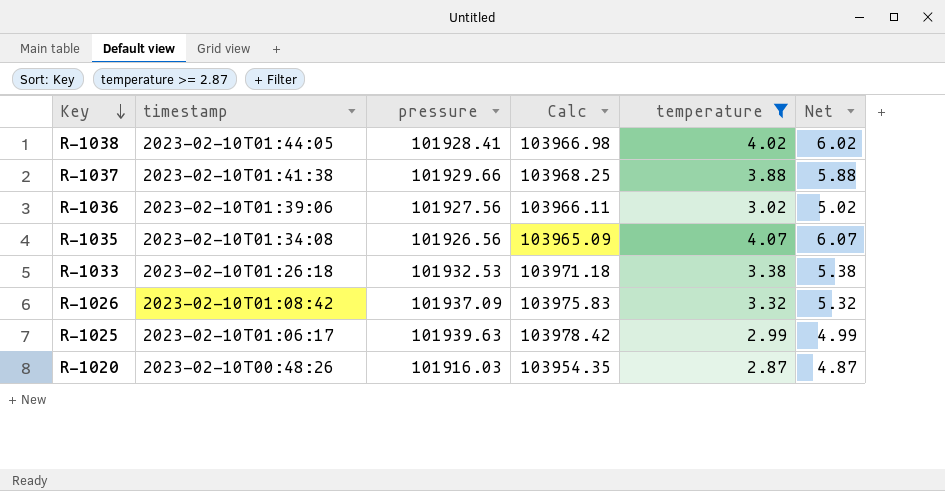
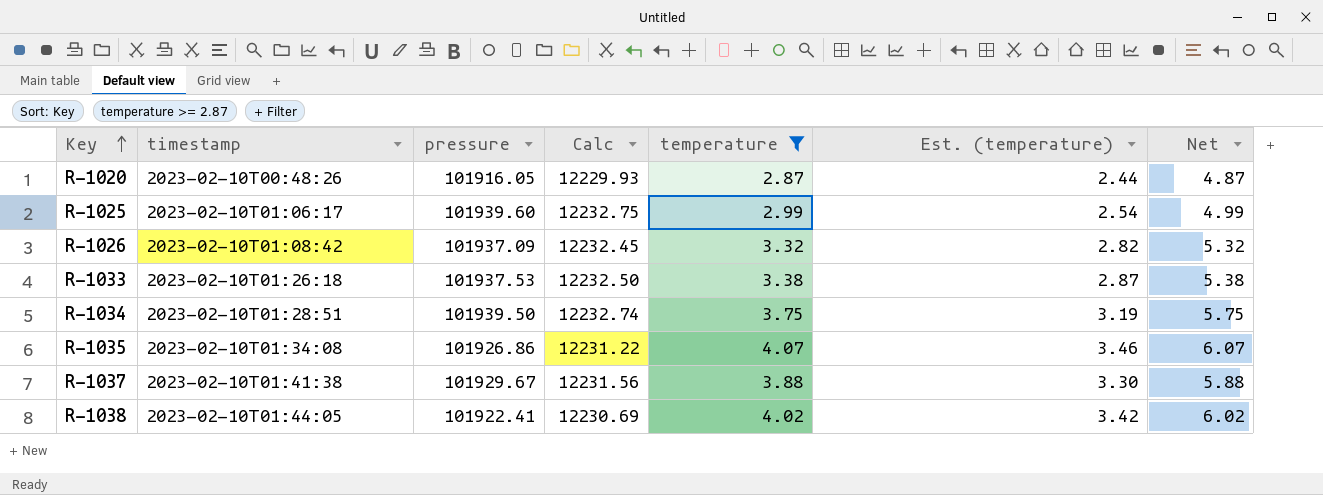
row order: Key descending -> Key ascending
column Calc | formula: [pressure] * 1.02 -> [pressure] * 0.12
column Est. (temperature) | formula: none -> [temperature] * 0.85
row R-1036: 2023-02-10T01:39:06 | 101927.56 | 103966.11 | 3.02 | 5.02 -> none
R-1020 | pressure: 101916.03 -> 101916.05
R-1025 | pressure: 101939.63 -> 101939.60
R-1033 | pressure: 101932.53 -> 101937.53
row R-1034: none -> 2023-02-10T01:28:51 | 101939.50 | 12232.74 | 3.75 | 3.19 | 5.75
R-1035 | pressure: 101926.56 -> 101926.86
R-1037 | pressure: 101929.66 -> 101929.67
R-1038 | pressure: 101928.41 -> 101922.41

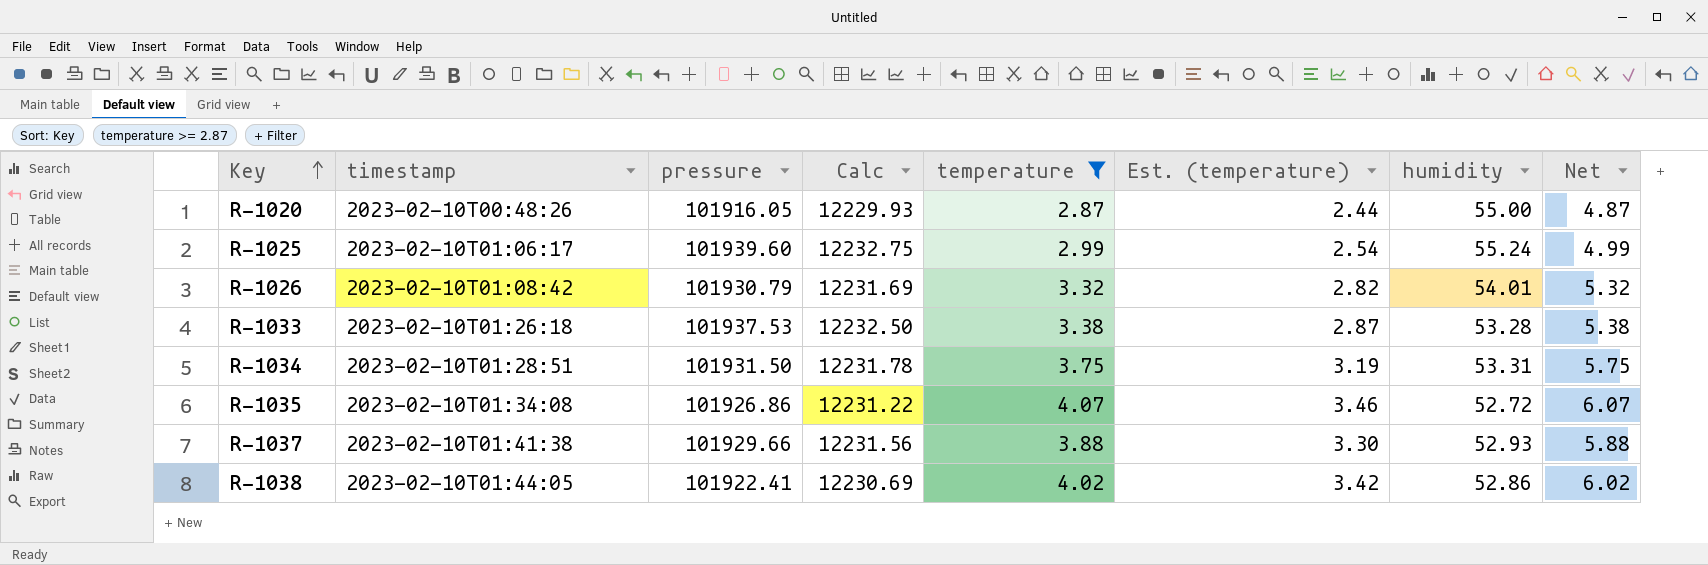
column humidity | position: none -> 7
R-1026 | pressure: 101937.09 -> 101930.79
R-1026 | Calc: 12232.45 -> 12231.69
R-1034 | pressure: 101939.50 -> 101931.50
R-1034 | Calc: 12232.74 -> 12231.78
R-1037 | pressure: 101929.67 -> 101929.66

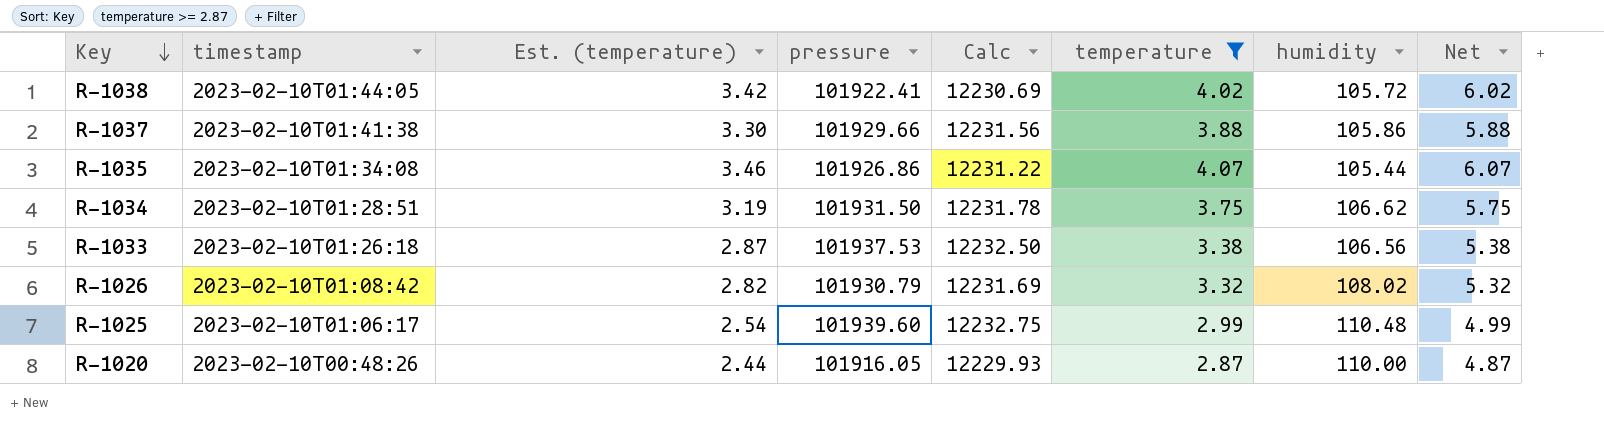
row order: Key ascending -> Key descending
column Est. (temperature) | position: 6 -> 3
R-1038 | humidity: 52.86 -> 105.72
R-1037 | humidity: 52.93 -> 105.86
R-1035 | humidity: 52.72 -> 105.44
R-1034 | humidity: 53.31 -> 106.62
R-1033 | humidity: 53.28 -> 106.56
R-1026 | humidity: 54.01 -> 108.02
R-1025 | humidity: 55.24 -> 110.48
R-1020 | humidity: 55.00 -> 110.00

